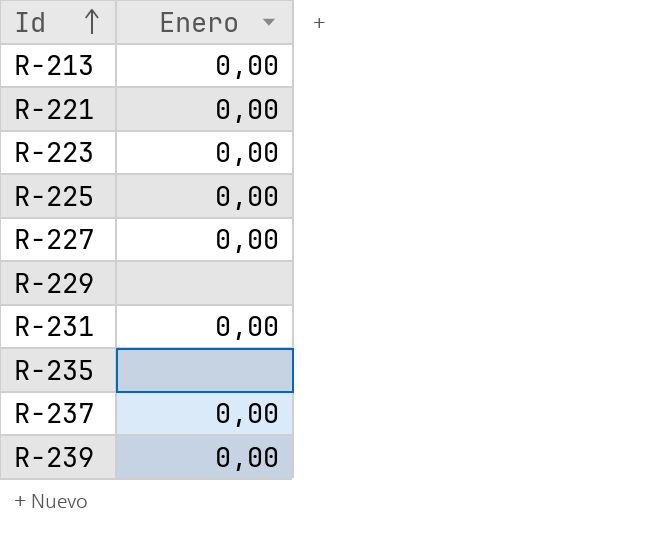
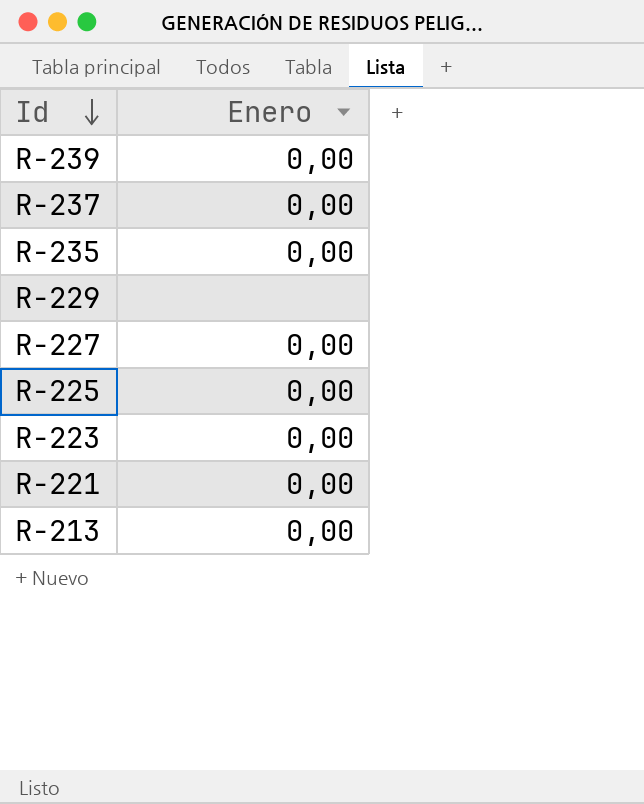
row order: Id ascending -> Id descending
row R-231: 0,00 -> none
R-235 | Enero: none -> 0,00

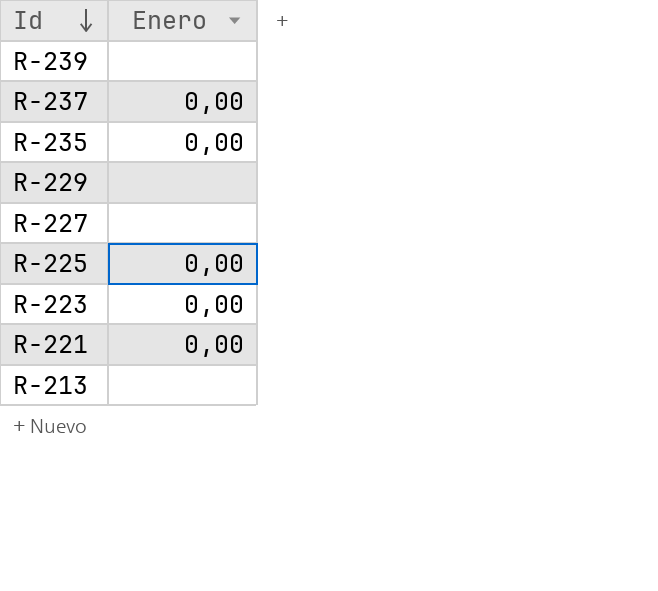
R-239 | Enero: 0,00 -> none
R-227 | Enero: 0,00 -> none
R-213 | Enero: 0,00 -> none

